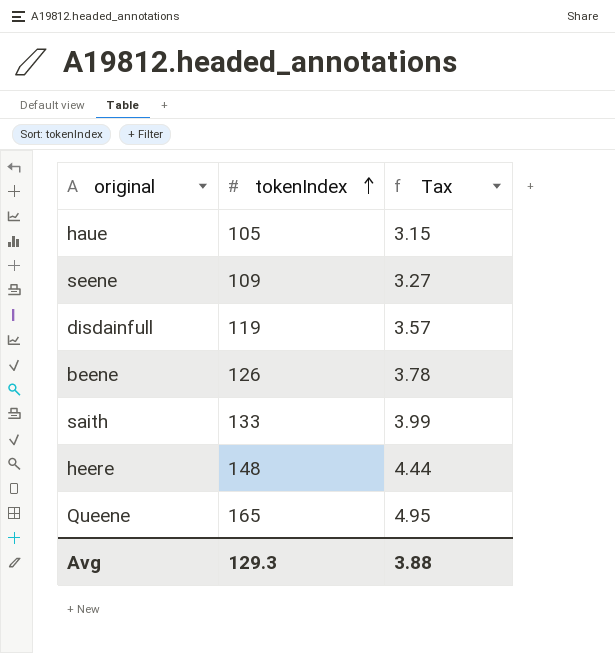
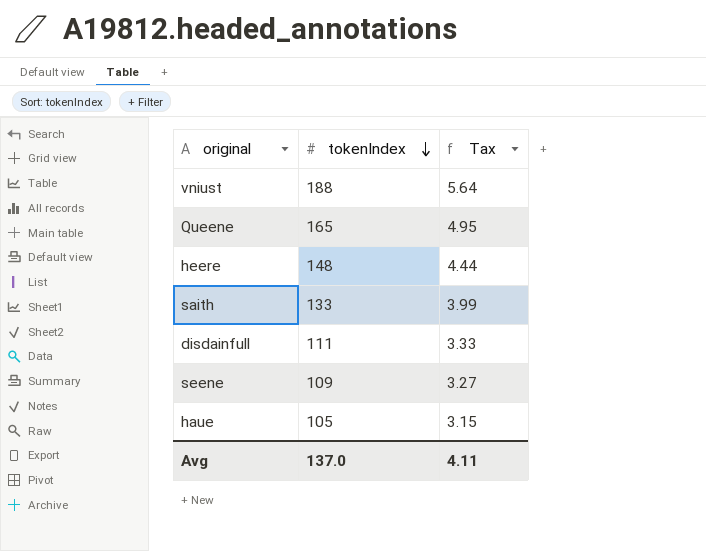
row order: tokenIndex ascending -> tokenIndex descending
row beene: 126 | 3.78 -> none
row vniust: none -> 188 | 5.64
disdainfull | tokenIndex: 119 -> 111
disdainfull | Tax: 3.57 -> 3.33
Avg | tokenIndex: 129.3 -> 137.0
Avg | Tax: 3.88 -> 4.11

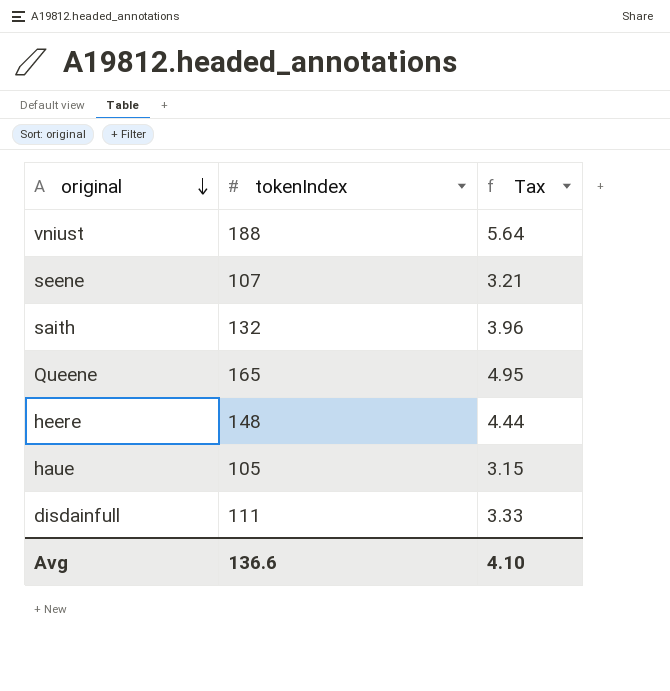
row order: tokenIndex descending -> original descending
seene | tokenIndex: 109 -> 107
seene | Tax: 3.27 -> 3.21
saith | tokenIndex: 133 -> 132
saith | Tax: 3.99 -> 3.96
Avg | tokenIndex: 137.0 -> 136.6
Avg | Tax: 4.11 -> 4.10

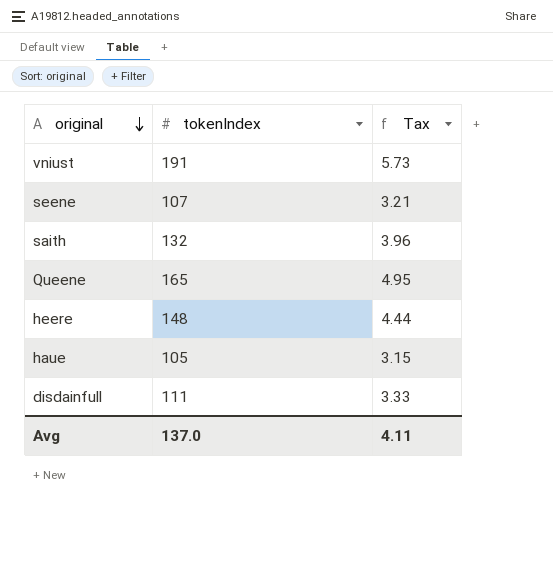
vniust | tokenIndex: 188 -> 191
vniust | Tax: 5.64 -> 5.73
Avg | tokenIndex: 136.6 -> 137.0
Avg | Tax: 4.10 -> 4.11

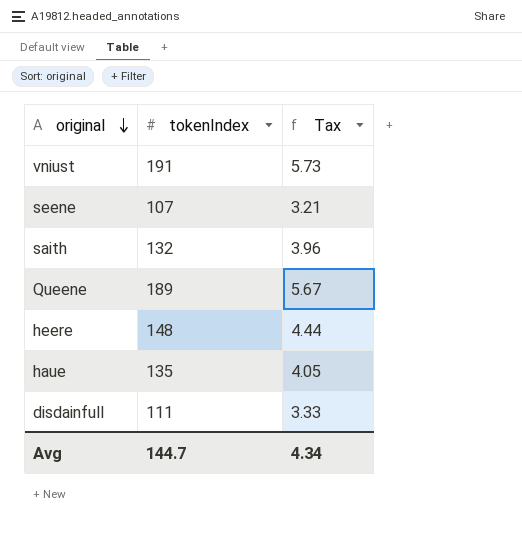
Queene | tokenIndex: 165 -> 189
Queene | Tax: 4.95 -> 5.67
haue | tokenIndex: 105 -> 135
haue | Tax: 3.15 -> 4.05
Avg | tokenIndex: 137.0 -> 144.7
Avg | Tax: 4.11 -> 4.34

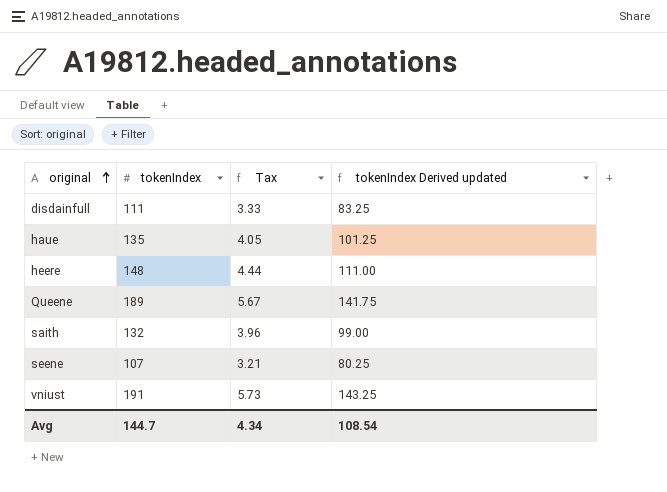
row order: original descending -> original ascending
column tokenIndex Derived updated | formula: none -> [tokenIndex] * 0.75

